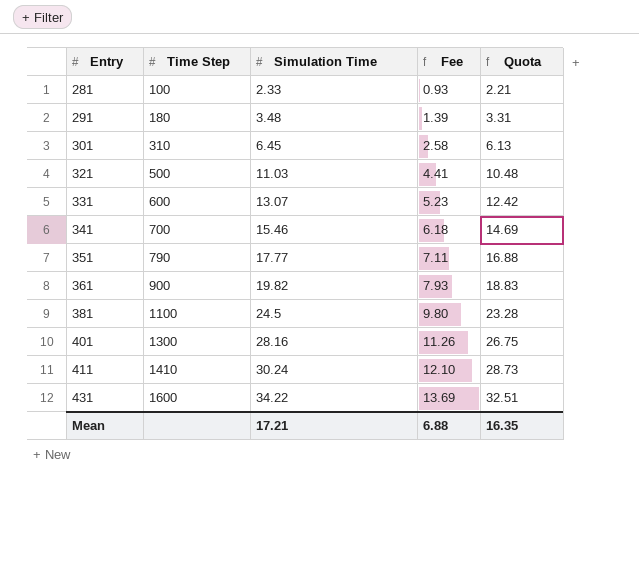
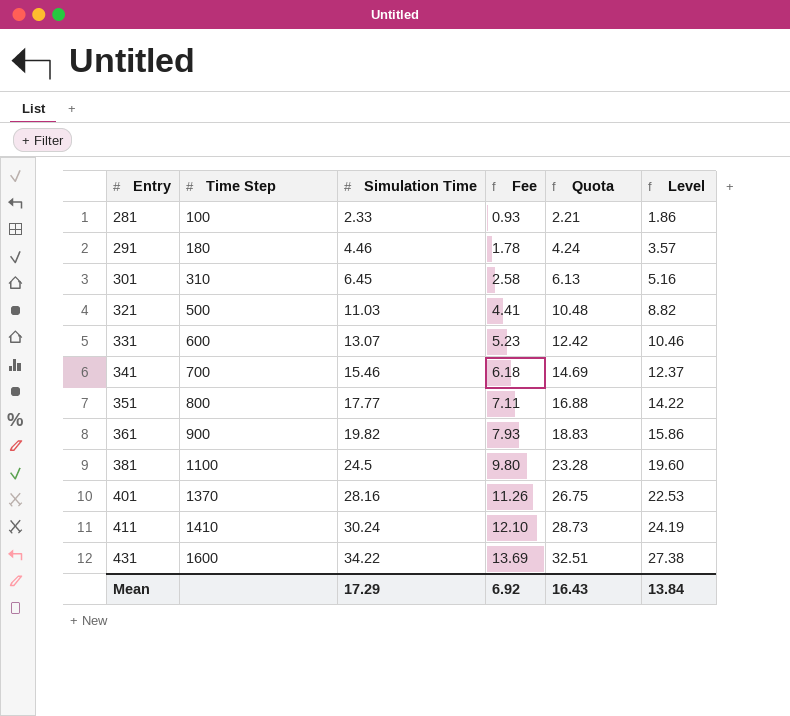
column Level | formula: none -> [Simulation Time] * 0.8
291 | Simulation Time: 3.48 -> 4.46
291 | Fee: 1.39 -> 1.78
291 | Quota: 3.31 -> 4.24
351 | Time Step: 790 -> 800
401 | Time Step: 1300 -> 1370
Mean | Simulation Time: 17.21 -> 17.29
Mean | Fee: 6.88 -> 6.92
Mean | Quota: 16.35 -> 16.43

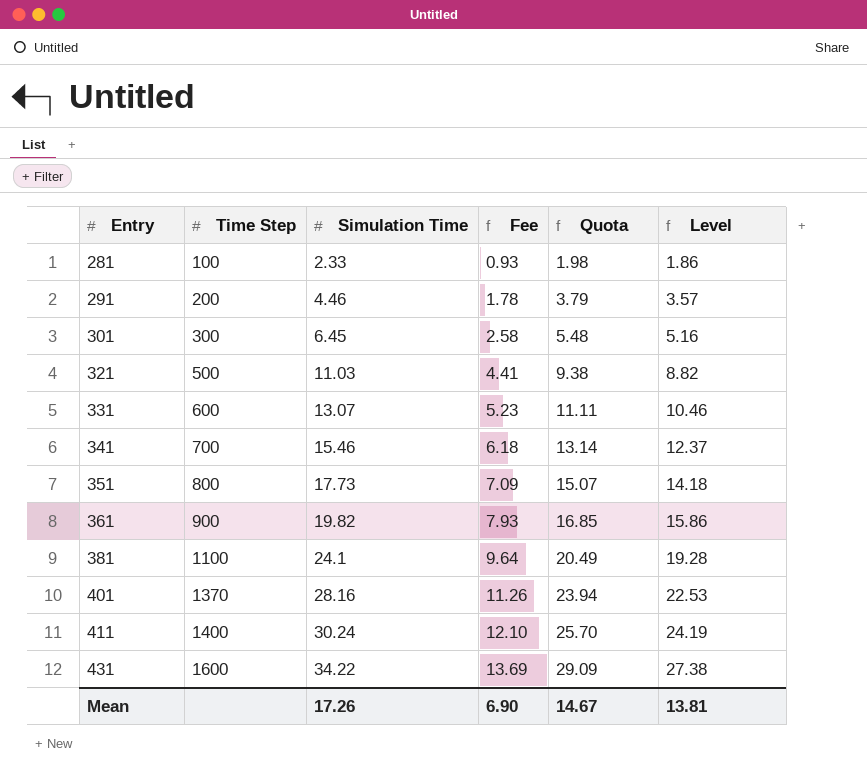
column Quota | formula: [Simulation Time] * 0.95 -> [Simulation Time] * 0.85
291 | Time Step: 180 -> 200
301 | Time Step: 310 -> 300
351 | Simulation Time: 17.77 -> 17.73
351 | Fee: 7.11 -> 7.09
351 | Level: 14.22 -> 14.18
381 | Simulation Time: 24.5 -> 24.1
381 | Fee: 9.80 -> 9.64
381 | Level: 19.60 -> 19.28
411 | Time Step: 1410 -> 1400
Mean | Simulation Time: 17.29 -> 17.26
Mean | Fee: 6.92 -> 6.90
Mean | Quota: 16.43 -> 14.67
Mean | Level: 13.84 -> 13.81

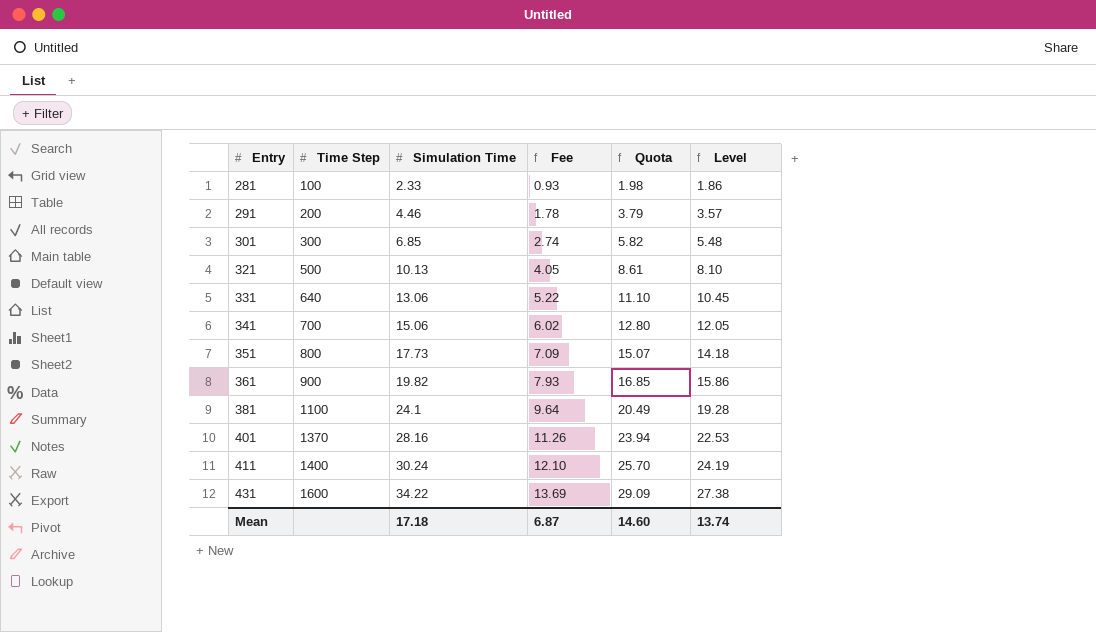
301 | Simulation Time: 6.45 -> 6.85
301 | Fee: 2.58 -> 2.74
301 | Quota: 5.48 -> 5.82
301 | Level: 5.16 -> 5.48
321 | Simulation Time: 11.03 -> 10.13
321 | Fee: 4.41 -> 4.05
321 | Quota: 9.38 -> 8.61
321 | Level: 8.82 -> 8.10
331 | Time Step: 600 -> 640
331 | Simulation Time: 13.07 -> 13.06
331 | Fee: 5.23 -> 5.22
331 | Quota: 11.11 -> 11.10
331 | Level: 10.46 -> 10.45
341 | Simulation Time: 15.46 -> 15.06
341 | Fee: 6.18 -> 6.02
341 | Quota: 13.14 -> 12.80
341 | Level: 12.37 -> 12.05
Mean | Simulation Time: 17.26 -> 17.18
Mean | Fee: 6.90 -> 6.87
Mean | Quota: 14.67 -> 14.60
Mean | Level: 13.81 -> 13.74

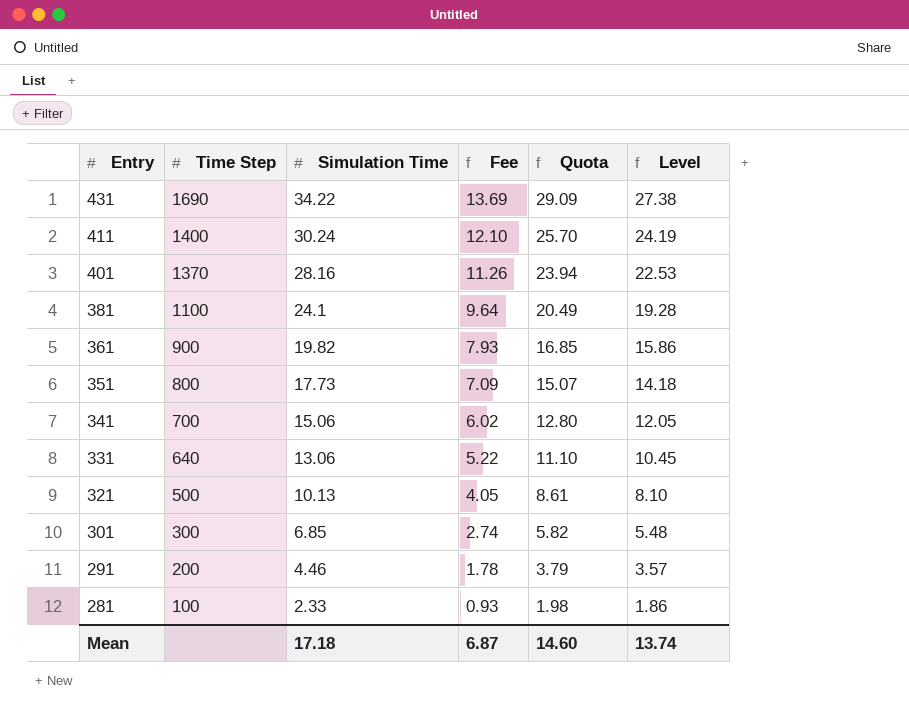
row order: Entry ascending -> Entry descending
431 | Time Step: 1600 -> 1690

